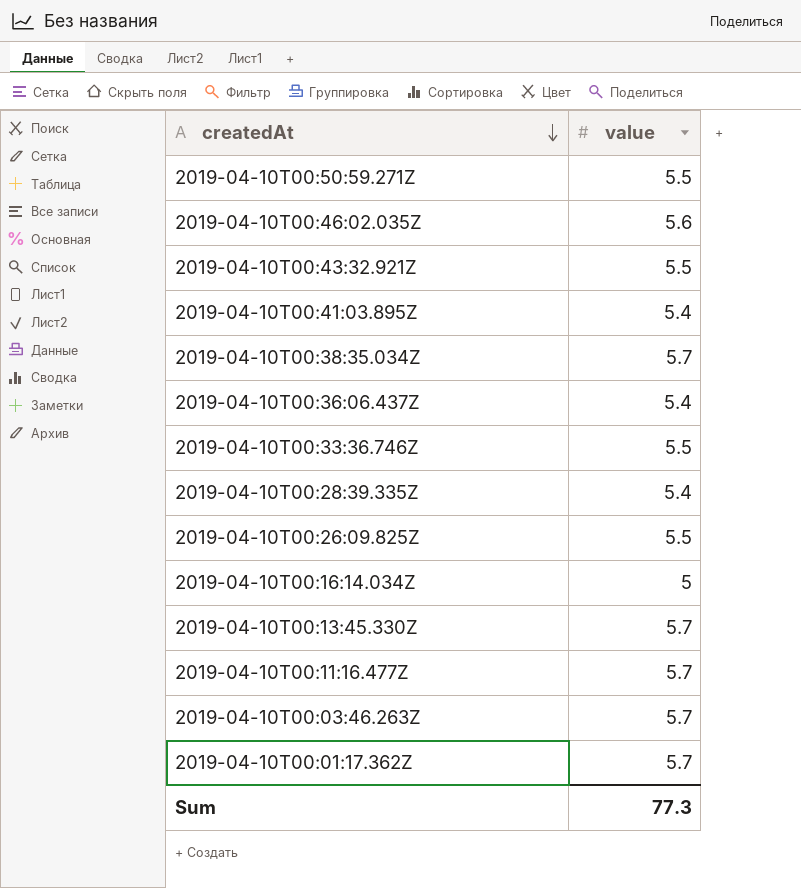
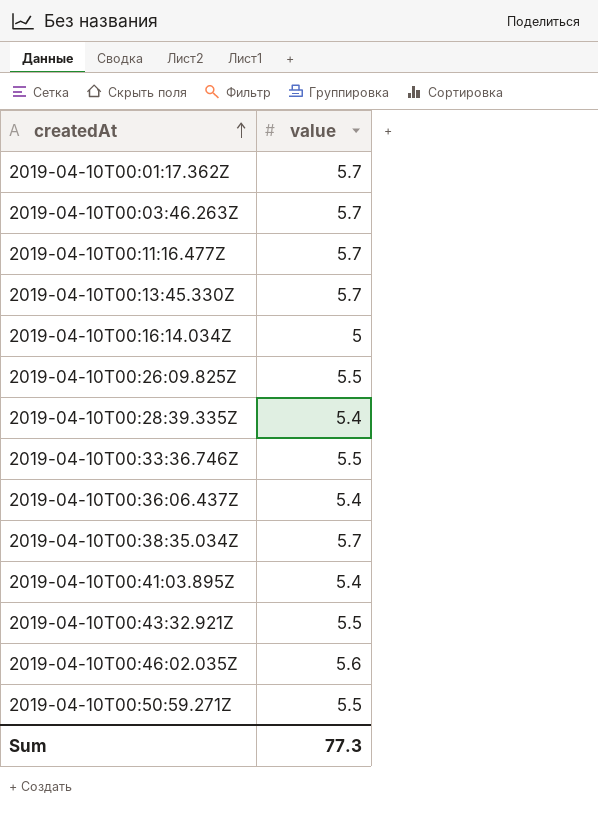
row order: createdAt descending -> createdAt ascending

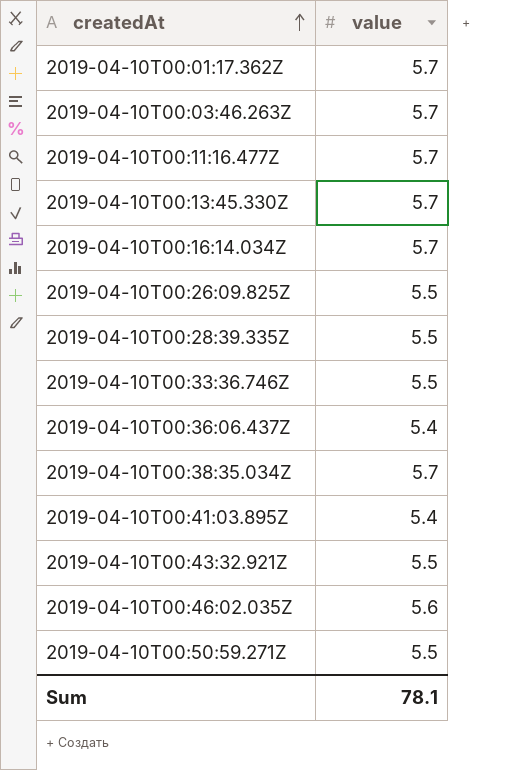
2019-04-10T00:16:14.034Z | value: 5 -> 5.7
2019-04-10T00:28:39.335Z | value: 5.4 -> 5.5
Sum | value: 77.3 -> 78.1

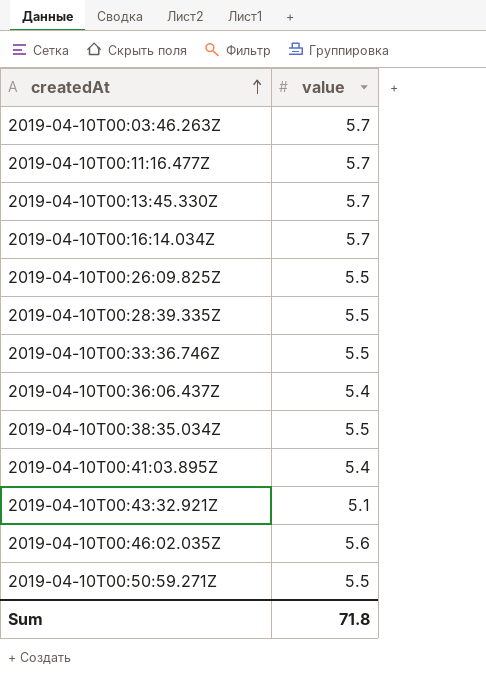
row 2019-04-10T00:01:17.362Z: 5.7 -> none
2019-04-10T00:38:35.034Z | value: 5.7 -> 5.5
2019-04-10T00:43:32.921Z | value: 5.5 -> 5.1
Sum | value: 78.1 -> 71.8

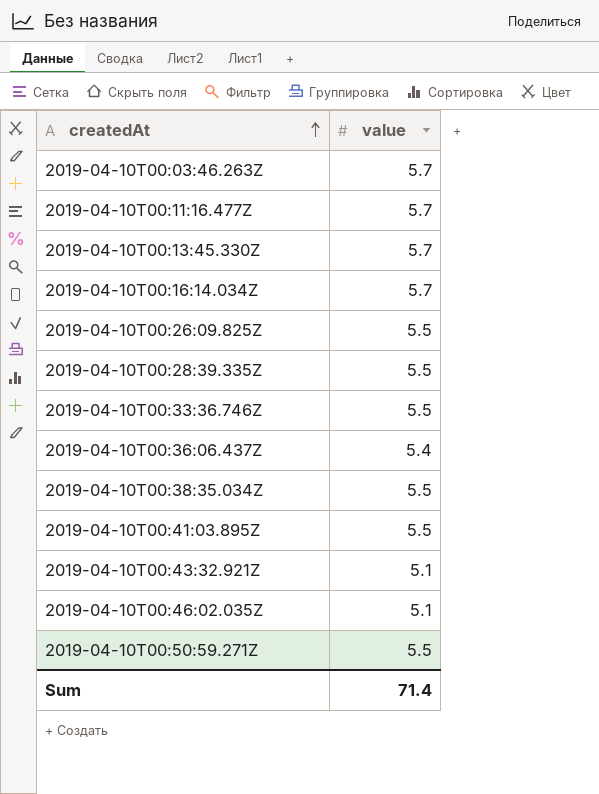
2019-04-10T00:41:03.895Z | value: 5.4 -> 5.5
2019-04-10T00:46:02.035Z | value: 5.6 -> 5.1
Sum | value: 71.8 -> 71.4

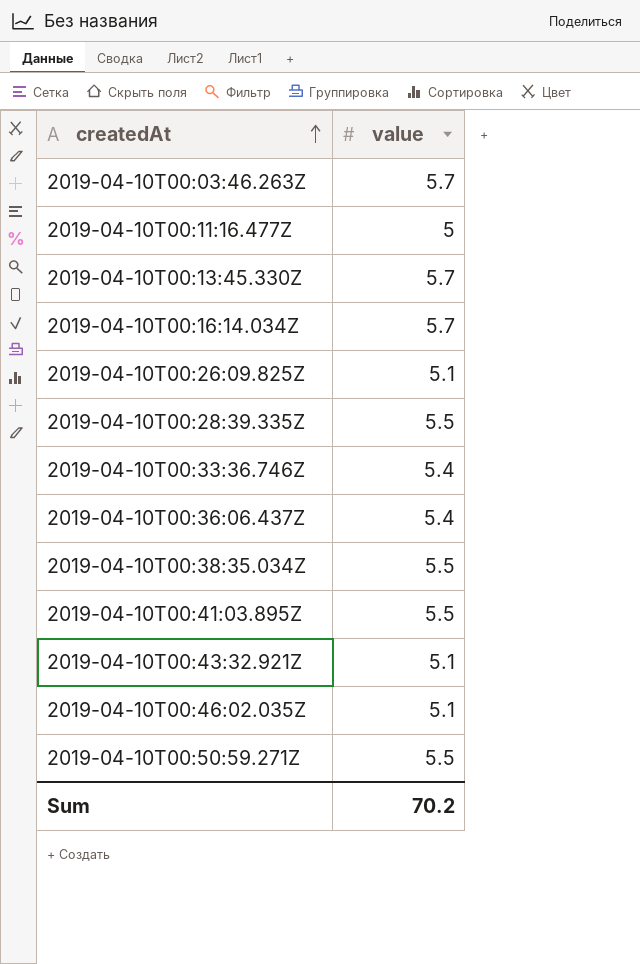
2019-04-10T00:11:16.477Z | value: 5.7 -> 5
2019-04-10T00:26:09.825Z | value: 5.5 -> 5.1
2019-04-10T00:33:36.746Z | value: 5.5 -> 5.4
Sum | value: 71.4 -> 70.2

